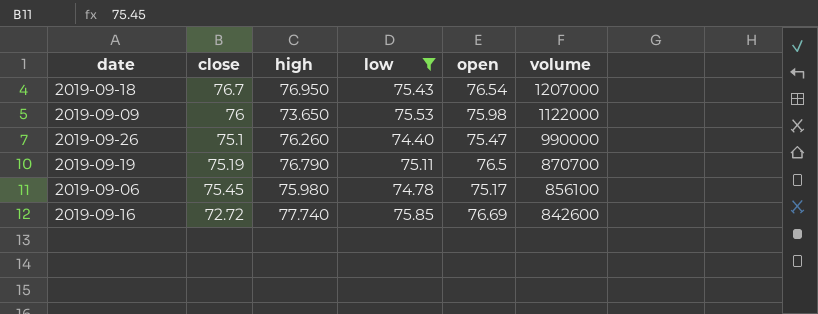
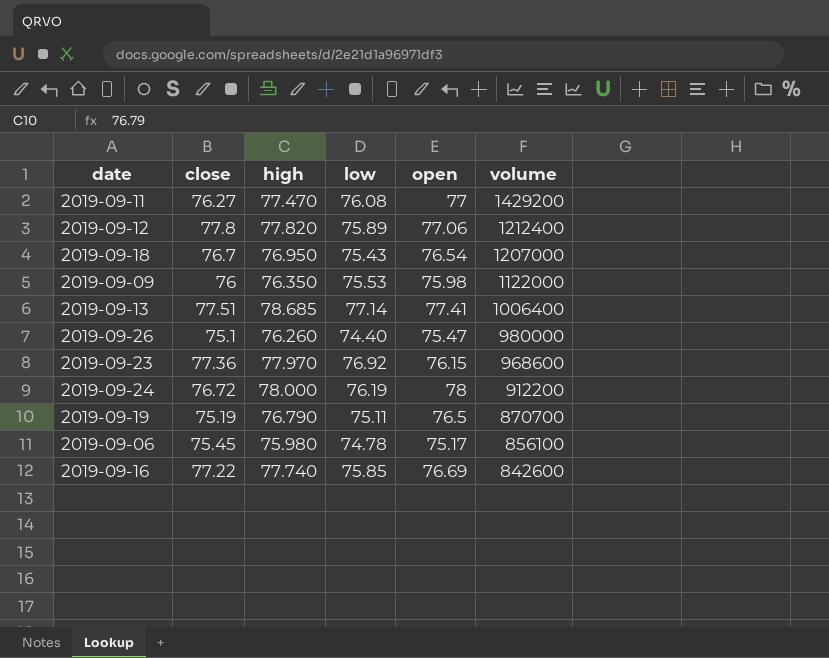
filter: low <= 75.85 -> none
2019-09-09 | high: 73.650 -> 76.350
2019-09-26 | volume: 990000 -> 980000
2019-09-16 | close: 72.72 -> 77.22

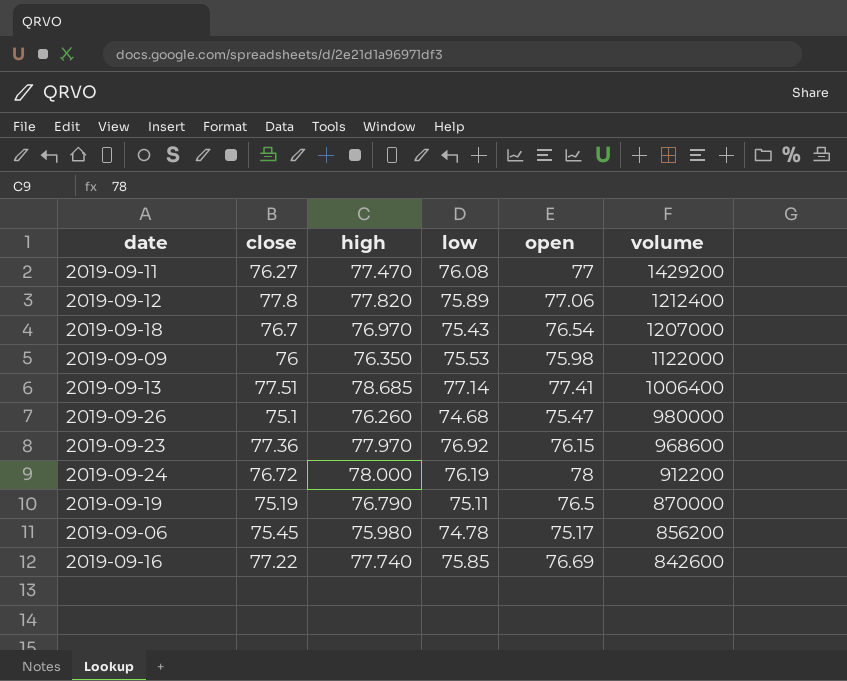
2019-09-18 | high: 76.950 -> 76.970
2019-09-26 | low: 74.40 -> 74.68
2019-09-19 | volume: 870700 -> 870000
2019-09-06 | volume: 856100 -> 856200

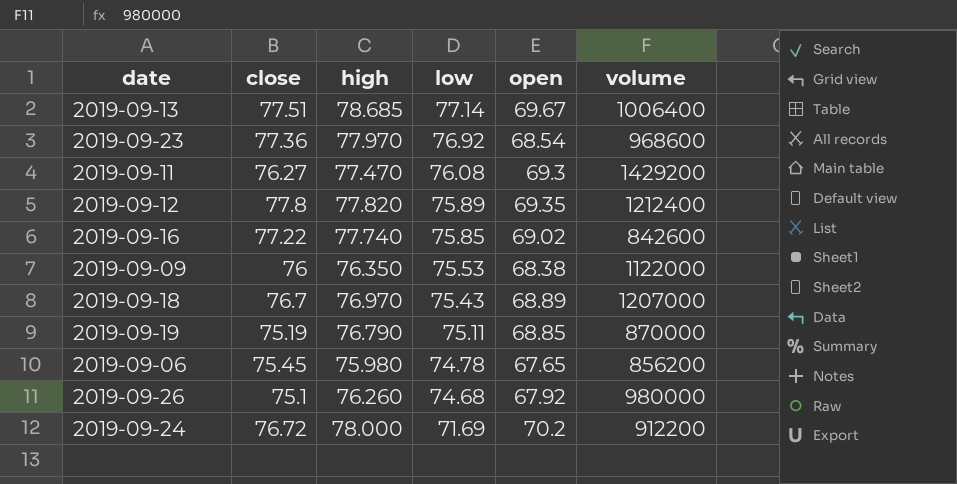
row order: volume descending -> low descending
2019-09-13 | open: 77.41 -> 69.67
2019-09-23 | open: 76.15 -> 68.54
2019-09-11 | open: 77 -> 69.3
2019-09-12 | open: 77.06 -> 69.35
2019-09-16 | open: 76.69 -> 69.02
2019-09-09 | open: 75.98 -> 68.38
2019-09-18 | open: 76.54 -> 68.89
2019-09-19 | open: 76.5 -> 68.85
2019-09-06 | open: 75.17 -> 67.65
2019-09-26 | open: 75.47 -> 67.92
2019-09-24 | low: 76.19 -> 71.69
2019-09-24 | open: 78 -> 70.2

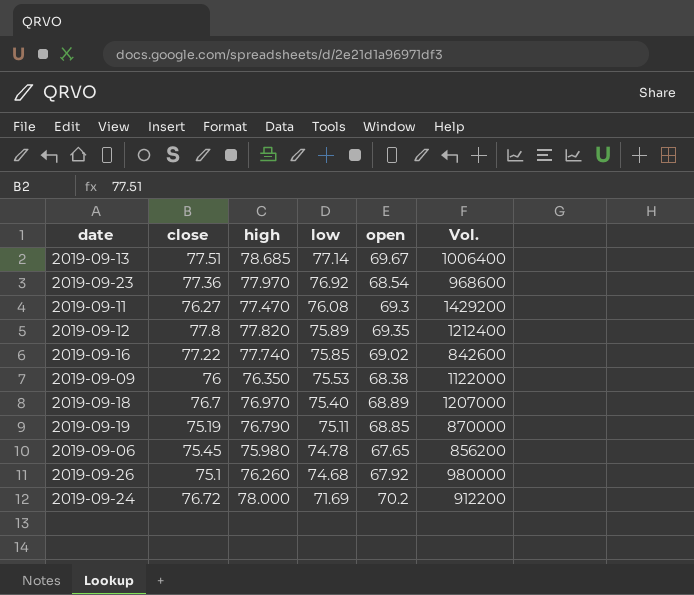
column name: volume -> Vol.
2019-09-18 | low: 75.43 -> 75.40

